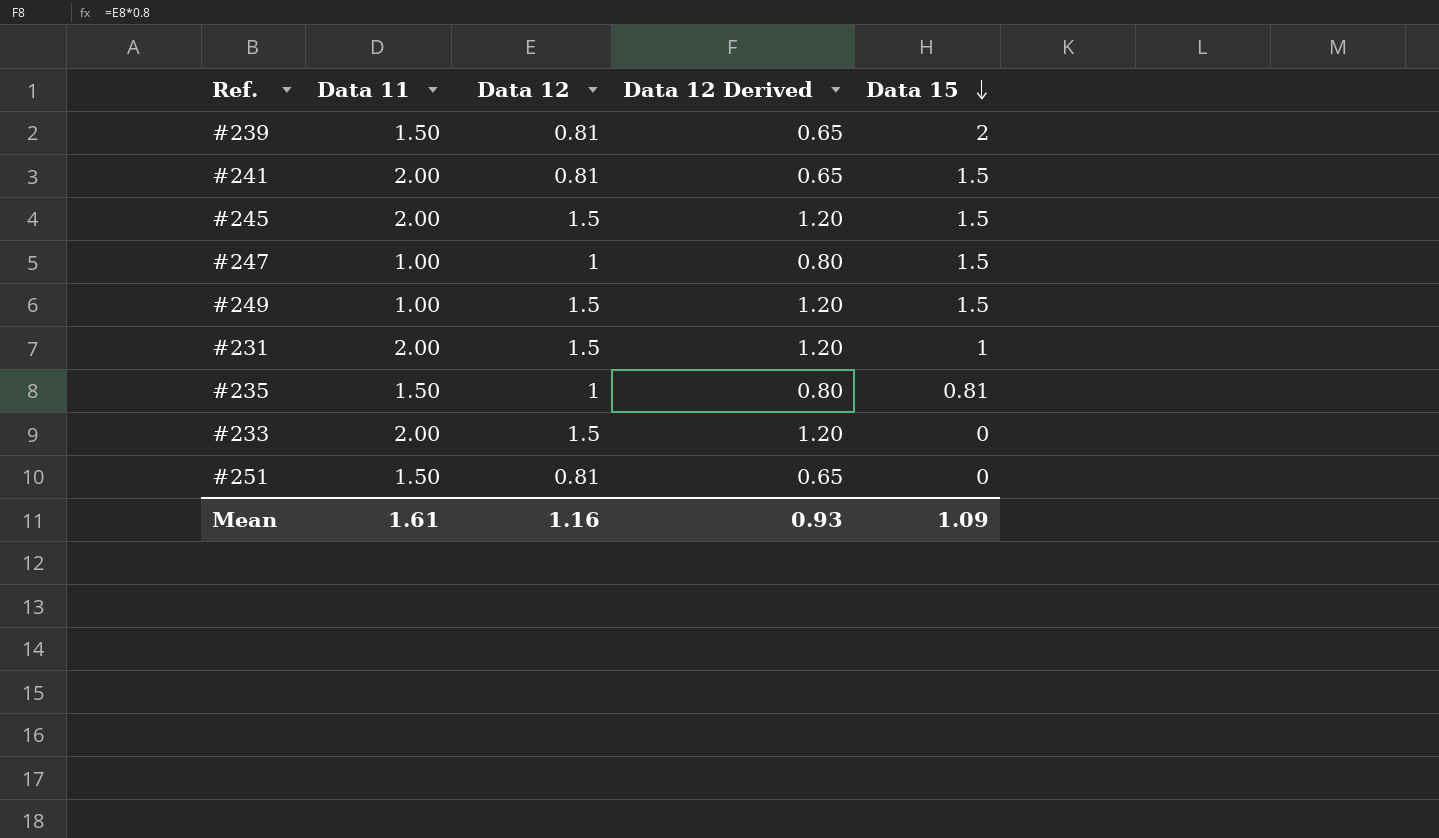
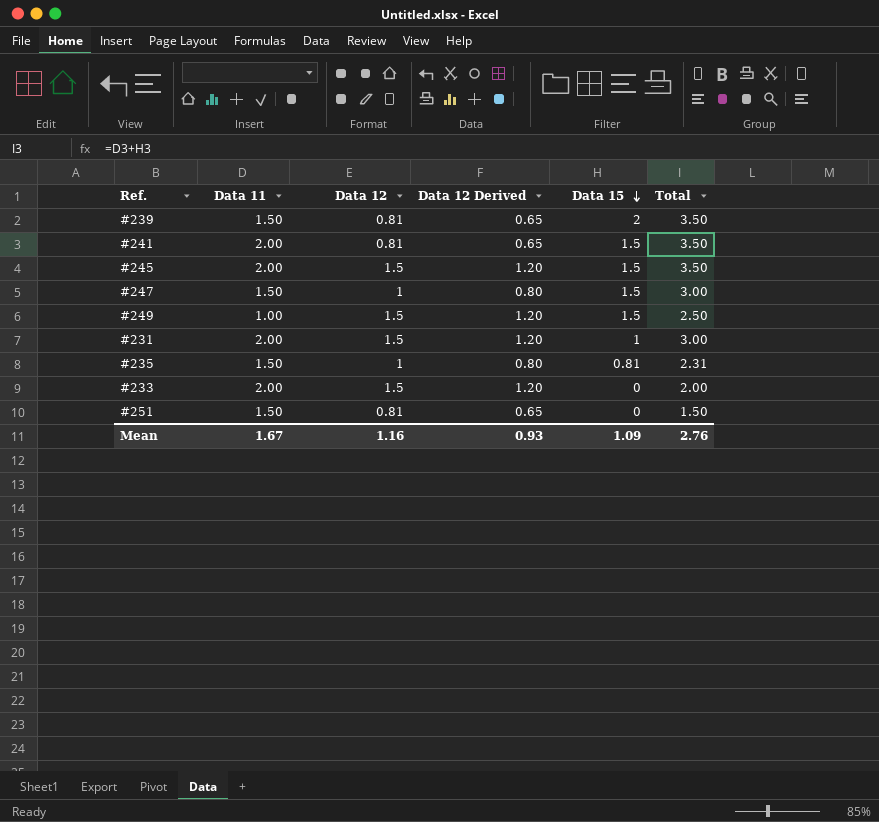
column Total | formula: none -> [Data 11] + [Data 15]
#247 | Data 11: 1.00 -> 1.50
Mean | Data 11: 1.61 -> 1.67

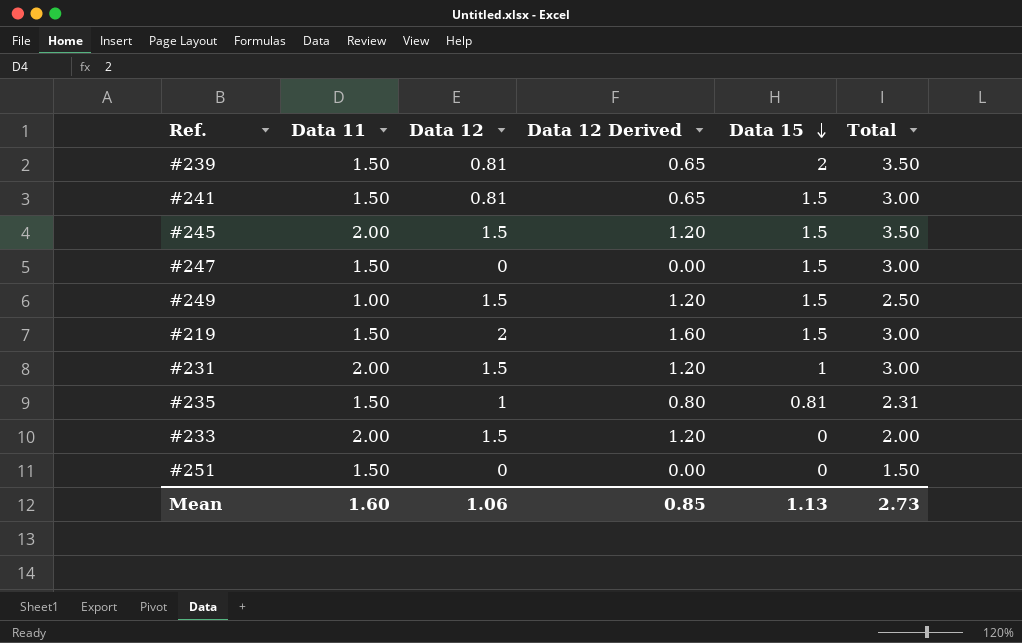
#241 | Data 11: 2.00 -> 1.50
#241 | Total: 3.50 -> 3.00
#247 | Data 12: 1 -> 0
#247 | Data 12 Derived: 0.80 -> 0.00
row #219: none -> 1.50 | 2 | 1.60 | 1.5 | 3.00
#251 | Data 12: 0.81 -> 0
#251 | Data 12 Derived: 0.65 -> 0.00
Mean | Data 11: 1.67 -> 1.60
Mean | Data 12: 1.16 -> 1.06
Mean | Data 12 Derived: 0.93 -> 0.85
Mean | Data 15: 1.09 -> 1.13
Mean | Total: 2.76 -> 2.73

